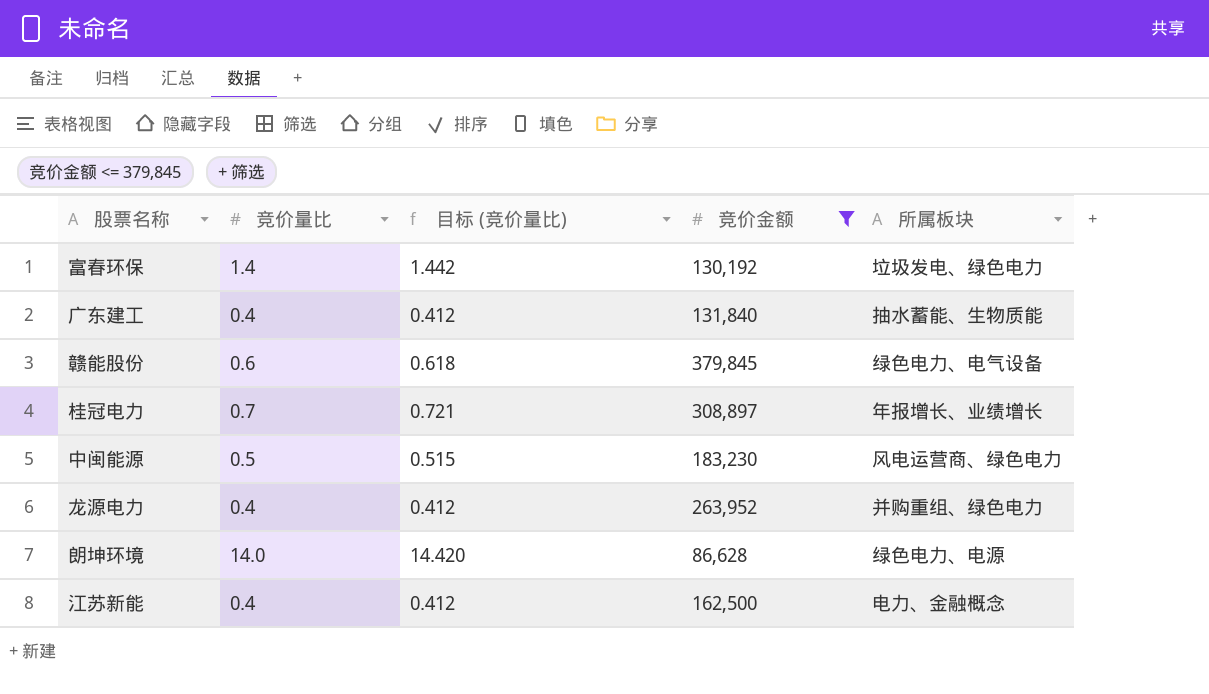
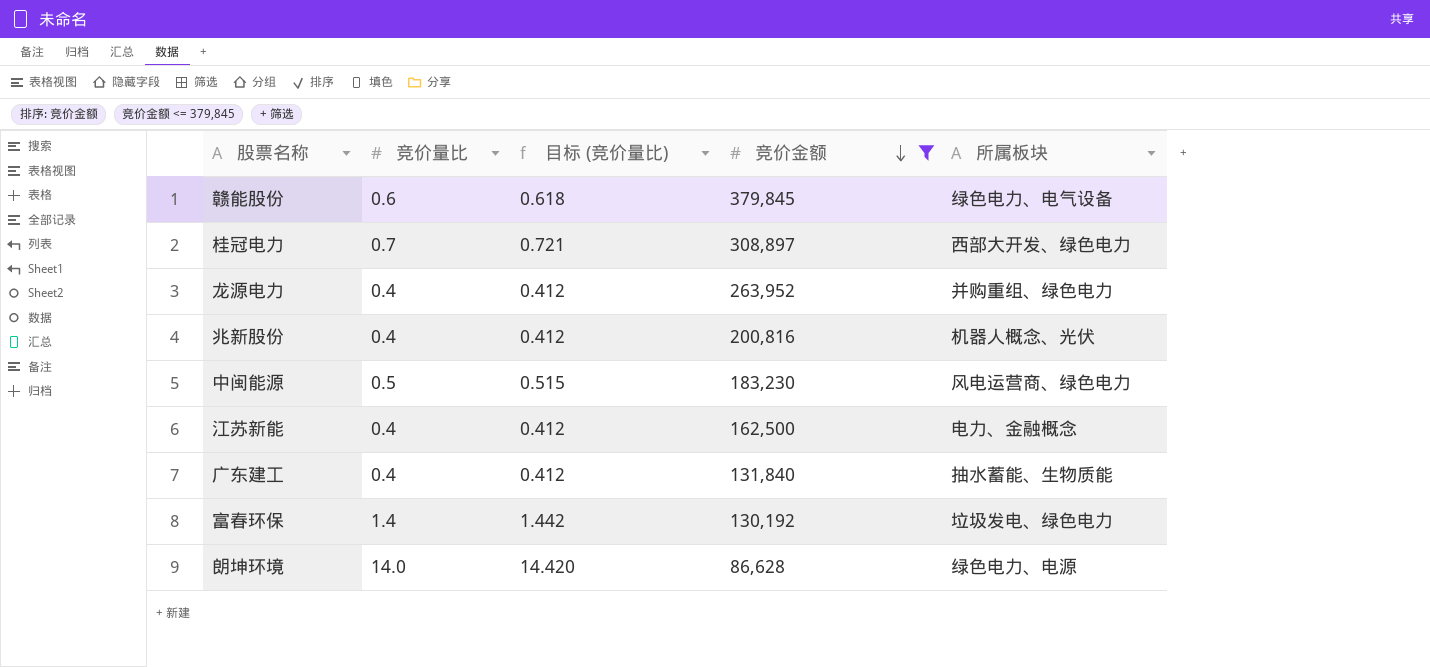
row order: none -> 竞价金额 descending
桂冠电力 | 所属板块: 年报增长、业绩增长 -> 西部大开发、绿色电力
row 兆新股份: none -> 0.4 | 0.412 | 200,816 | 机器人概念、光伏

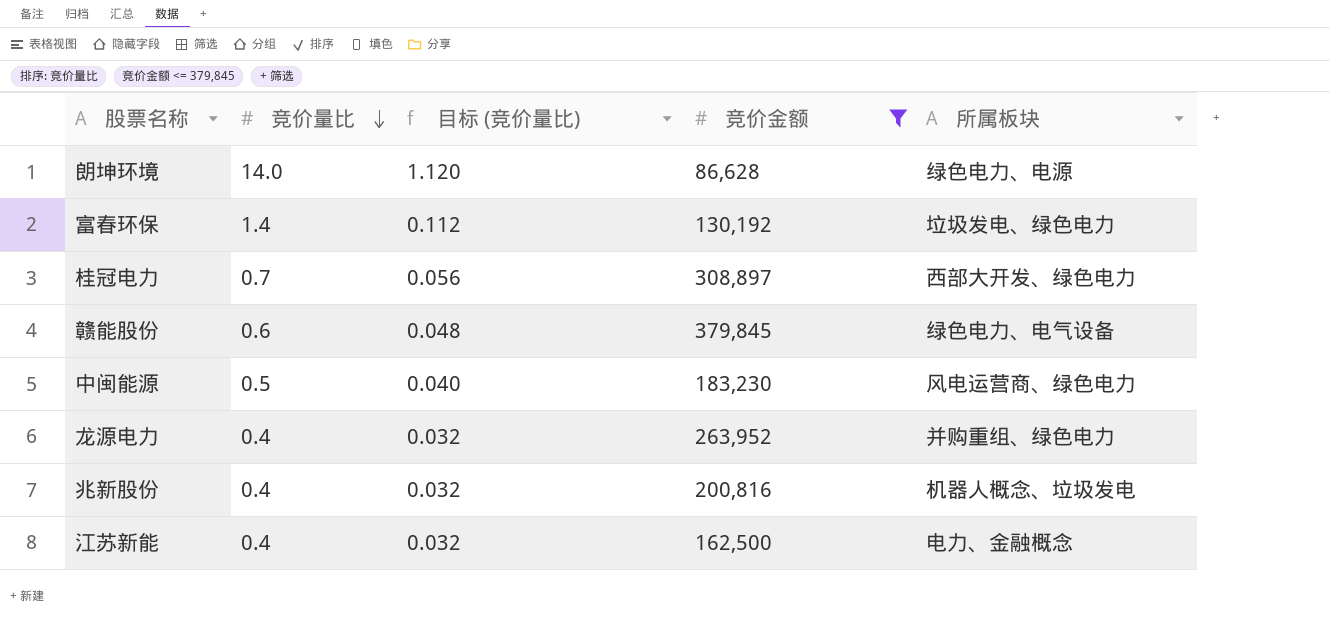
row order: 竞价金额 descending -> 竞价量比 descending
column 目标 (竞价量比) | formula: [竞价量比] * 1.03 -> [竞价量比] * 0.08
row 广东建工: 0.4 | 0.412 | 131,840 | 抽水蓄能、生物质能 -> none
兆新股份 | 所属板块: 机器人概念、光伏 -> 机器人概念、垃圾发电

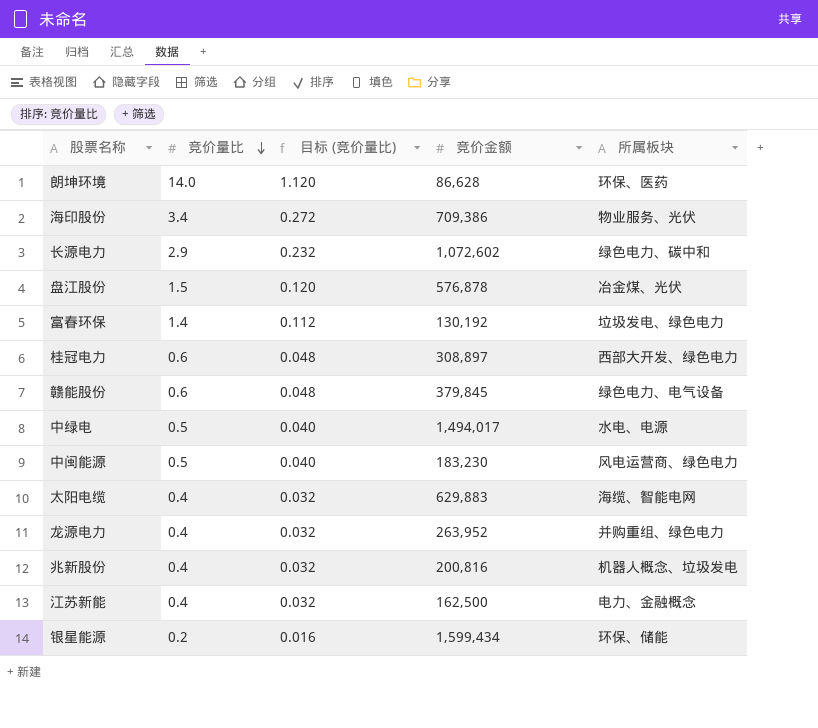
filter: 竞价金额 <= 379,845 -> none
朗坤环境 | 所属板块: 绿色电力、电源 -> 环保、医药
桂冠电力 | 竞价量比: 0.7 -> 0.6
桂冠电力 | 目标 (竞价量比): 0.056 -> 0.048

